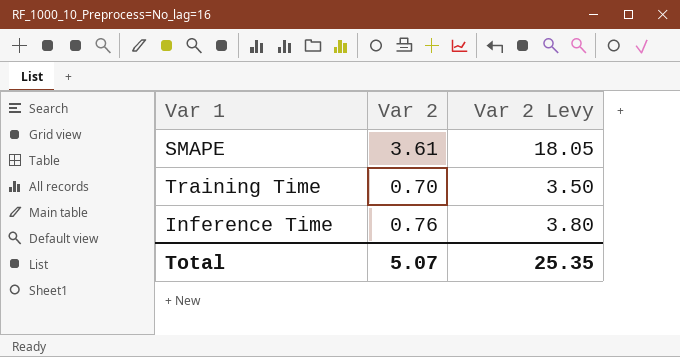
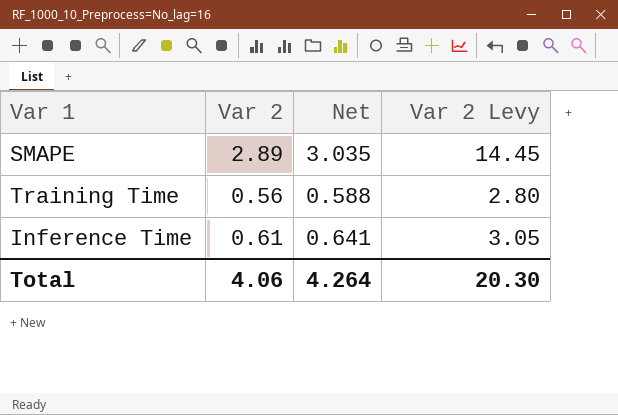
column Net | formula: none -> [Var 2] * 1.05
SMAPE | Var 2: 3.61 -> 2.89
SMAPE | Var 2 Levy: 18.05 -> 14.45
Training Time | Var 2: 0.70 -> 0.56
Training Time | Var 2 Levy: 3.50 -> 2.80
Inference Time | Var 2: 0.76 -> 0.61
Inference Time | Var 2 Levy: 3.80 -> 3.05
Total | Var 2: 5.07 -> 4.06
Total | Var 2 Levy: 25.35 -> 20.30

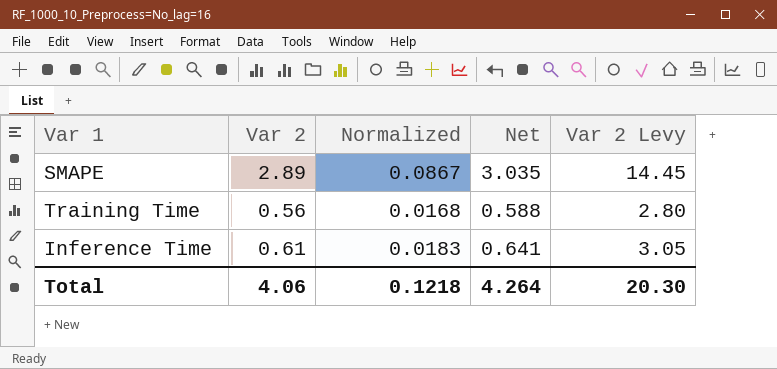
column Normalized | formula: none -> [Var 2] * 0.03

